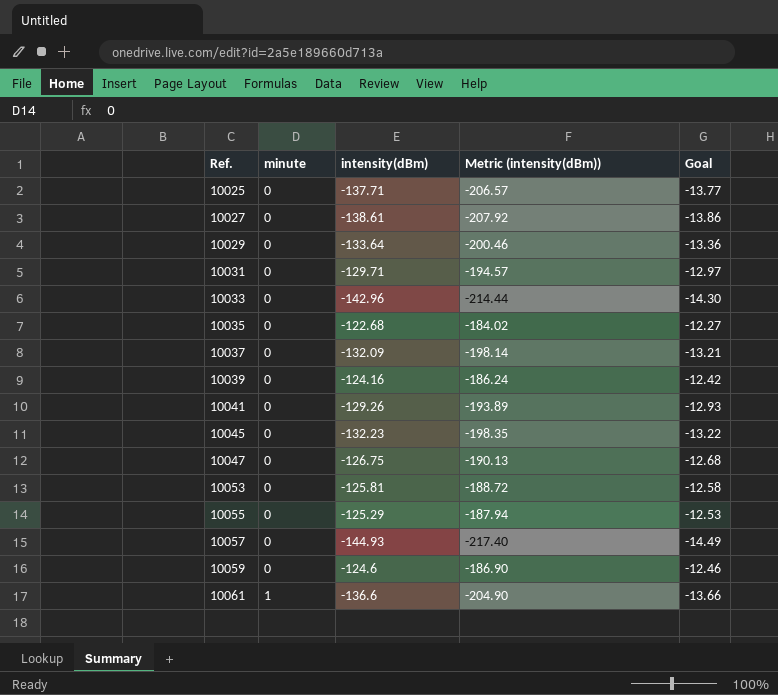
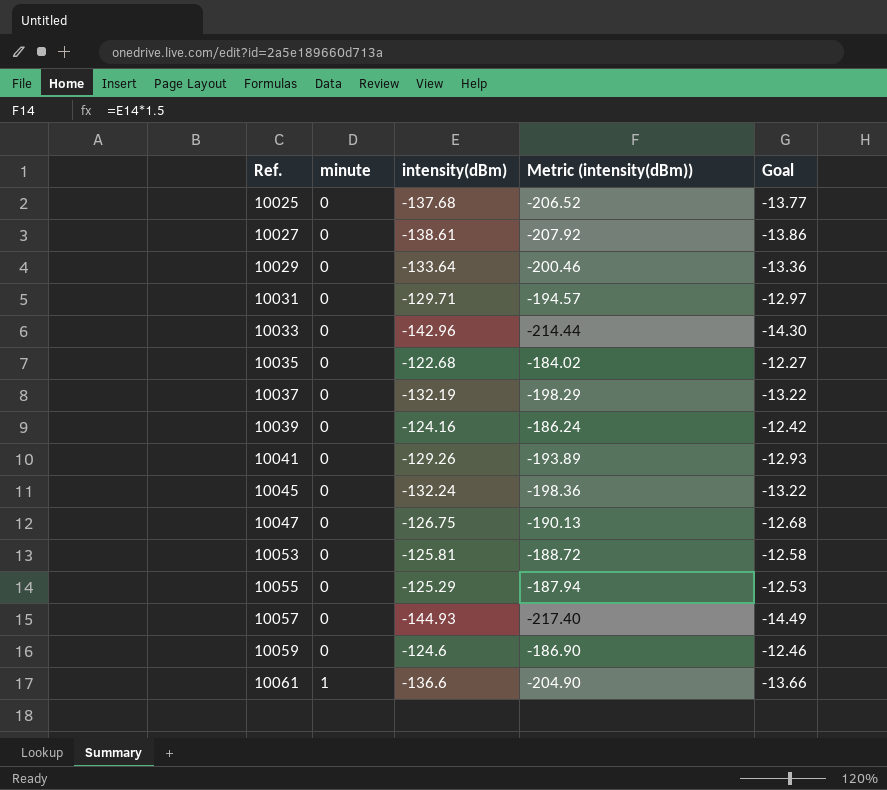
10025 | intensity(dBm): -137.71 -> -137.68
10025 | Metric (intensity(dBm)): -206.57 -> -206.52
10037 | intensity(dBm): -132.09 -> -132.19
10037 | Metric (intensity(dBm)): -198.14 -> -198.29
10037 | Goal: -13.21 -> -13.22
10045 | intensity(dBm): -132.23 -> -132.24
10045 | Metric (intensity(dBm)): -198.35 -> -198.36

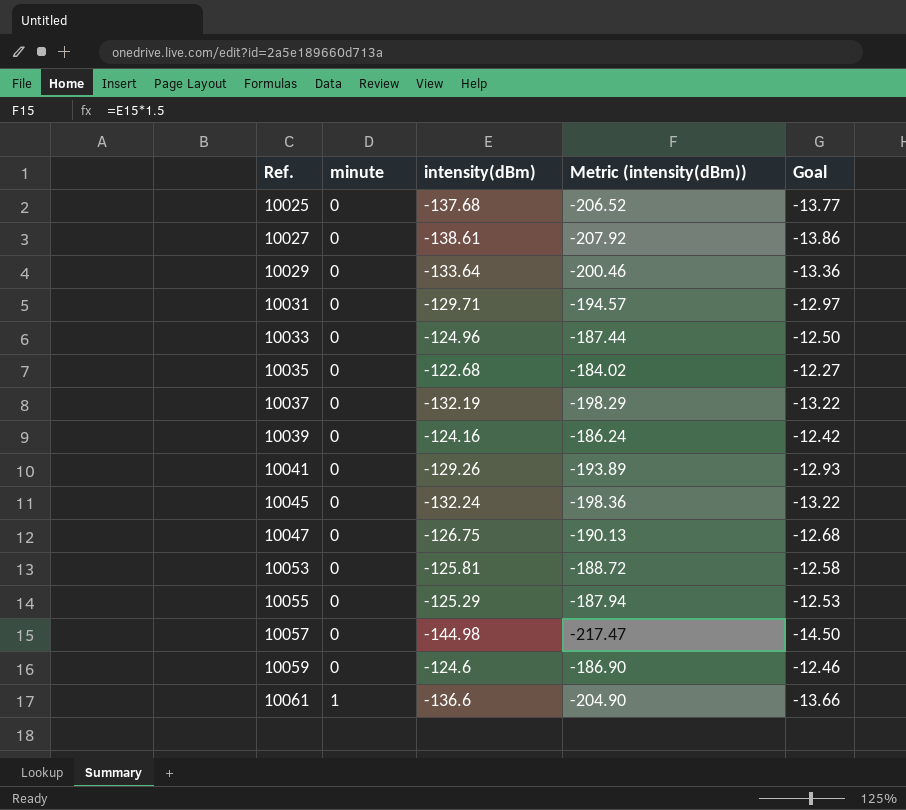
10033 | intensity(dBm): -142.96 -> -124.96
10033 | Metric (intensity(dBm)): -214.44 -> -187.44
10033 | Goal: -14.30 -> -12.50
10057 | intensity(dBm): -144.93 -> -144.98
10057 | Metric (intensity(dBm)): -217.40 -> -217.47
10057 | Goal: -14.49 -> -14.50

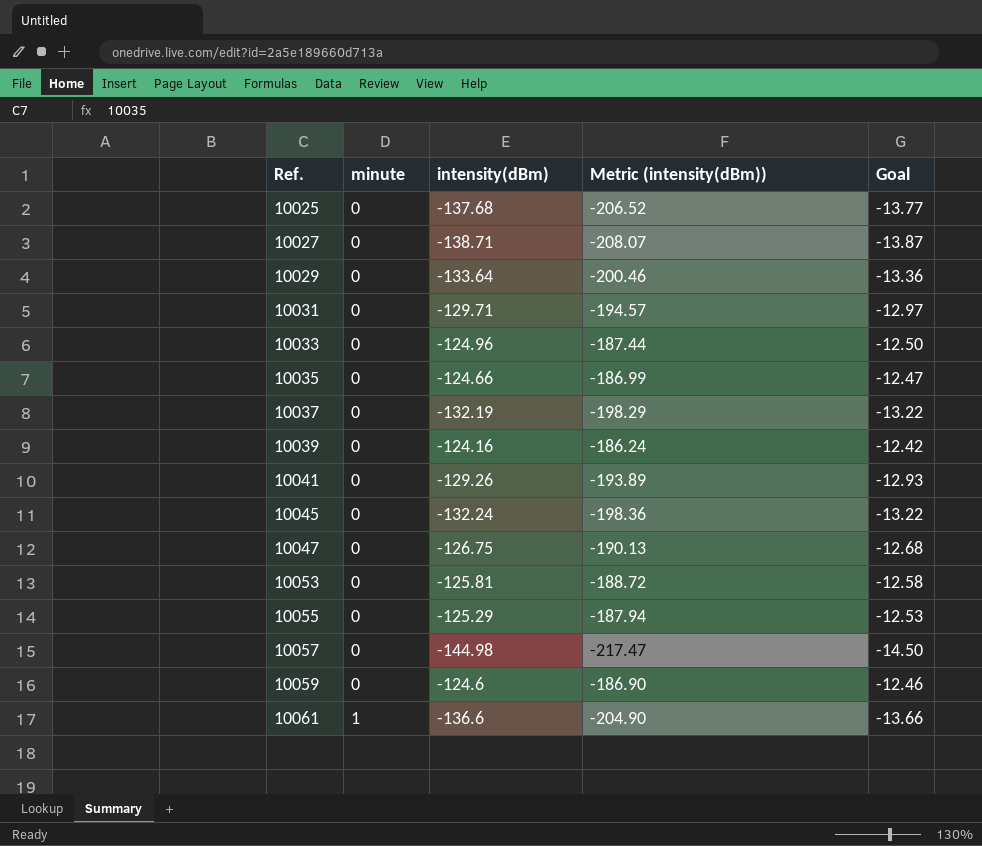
10027 | intensity(dBm): -138.61 -> -138.71
10027 | Metric (intensity(dBm)): -207.92 -> -208.07
10027 | Goal: -13.86 -> -13.87
10035 | intensity(dBm): -122.68 -> -124.66
10035 | Metric (intensity(dBm)): -184.02 -> -186.99
10035 | Goal: -12.27 -> -12.47

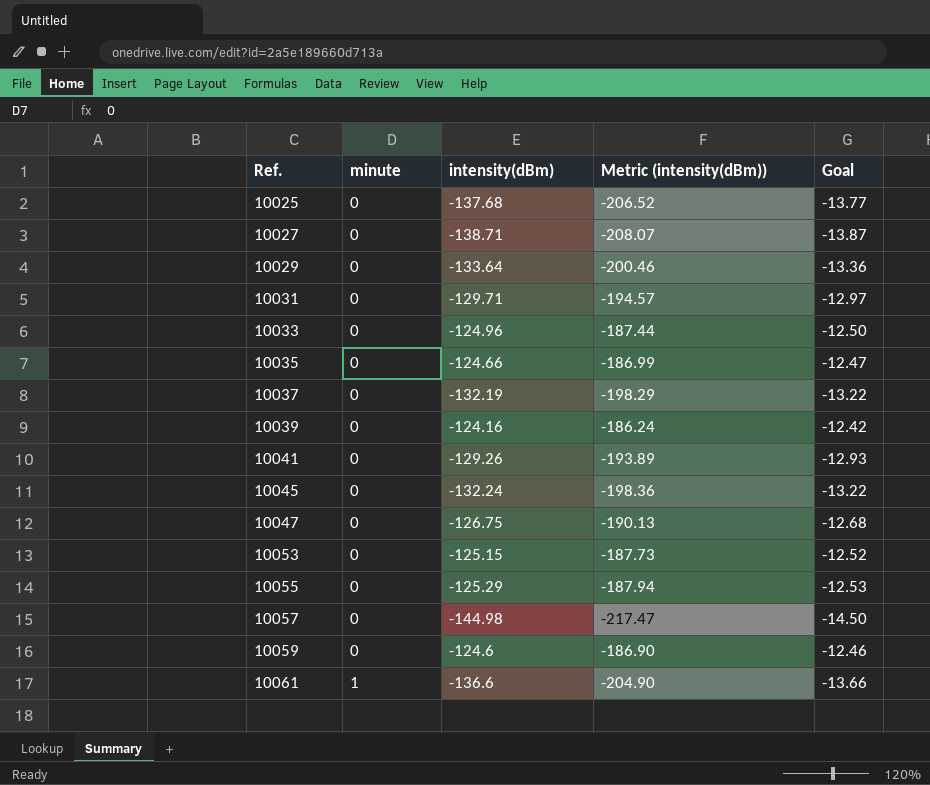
10053 | intensity(dBm): -125.81 -> -125.15
10053 | Metric (intensity(dBm)): -188.72 -> -187.73
10053 | Goal: -12.58 -> -12.52

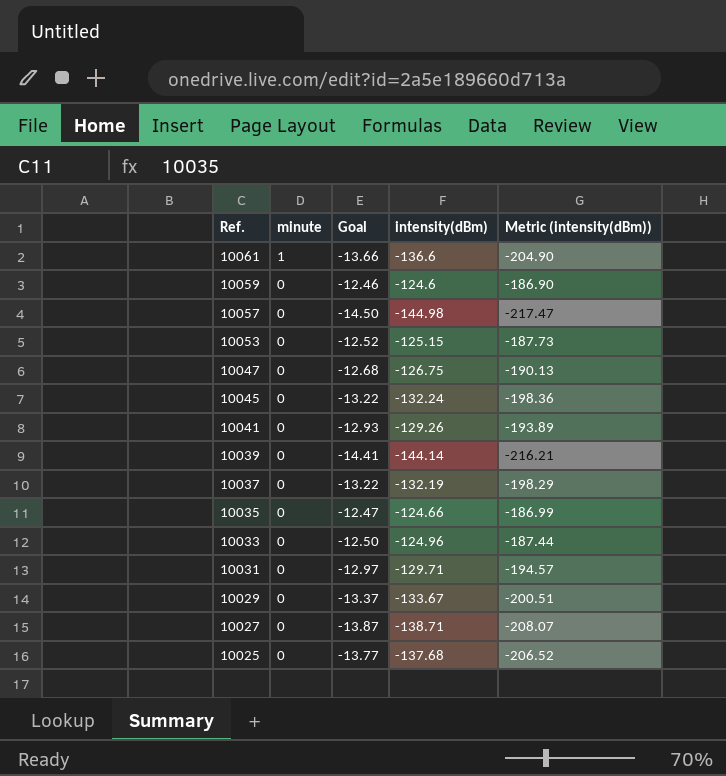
row order: Ref. ascending -> Ref. descending
column Goal | position: 5 -> 3
row 10055: 0 | -125.29 | -187.94 | -12.53 -> none
10039 | Goal: -12.42 -> -14.41
10039 | intensity(dBm): -124.16 -> -144.14
10039 | Metric (intensity(dBm)): -186.24 -> -216.21
10029 | Goal: -13.36 -> -13.37
10029 | intensity(dBm): -133.64 -> -133.67
10029 | Metric (intensity(dBm)): -200.46 -> -200.51

